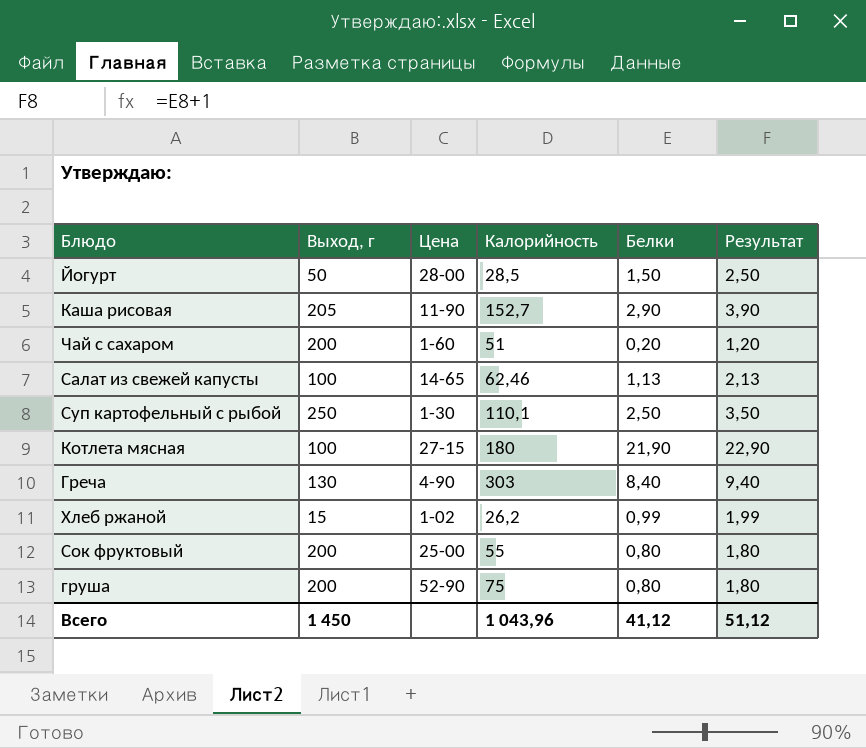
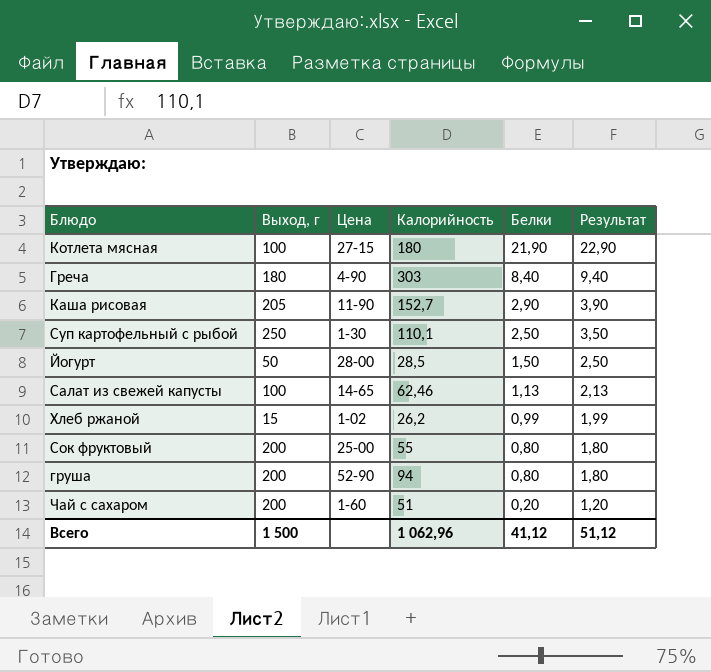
row order: none -> Белки descending
Греча | Выход, г: 130 -> 180
груша | Калорийность: 75 -> 94
Всего | Выход, г: 1 450 -> 1 500
Всего | Калорийность: 1 043,96 -> 1 062,96

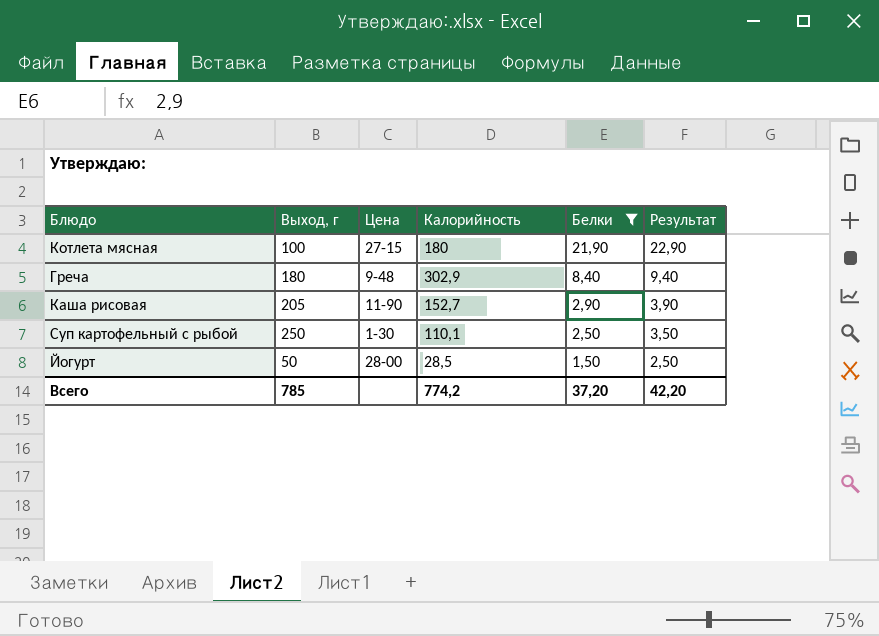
filter: none -> Белки >= 1,50
Греча | Цена: 4-90 -> 9-48
Греча | Калорийность: 303 -> 302,9
Всего | Выход, г: 1 500 -> 785
Всего | Калорийность: 1 062,96 -> 774,2
Всего | Белки: 41,12 -> 37,20
Всего | Результат: 51,12 -> 42,20

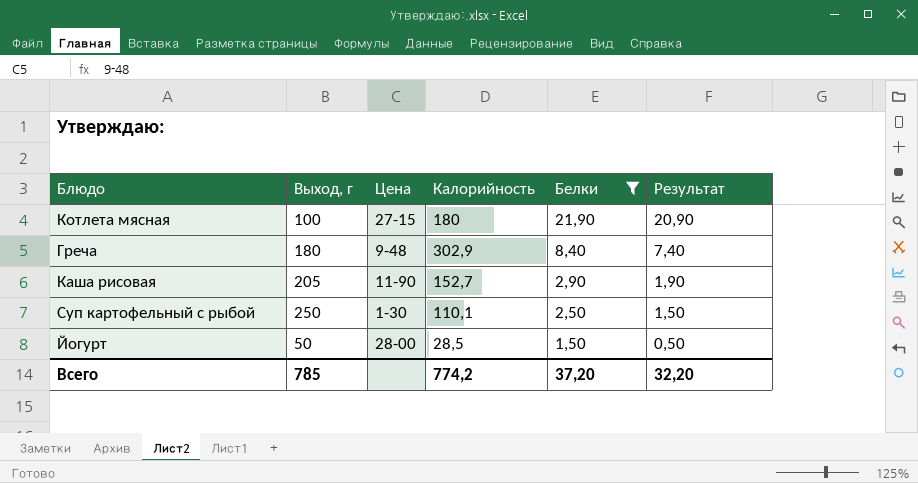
column Результат | formula: [Белки] + 1 -> [Белки] - 1
Всего | Результат: 42,20 -> 32,20

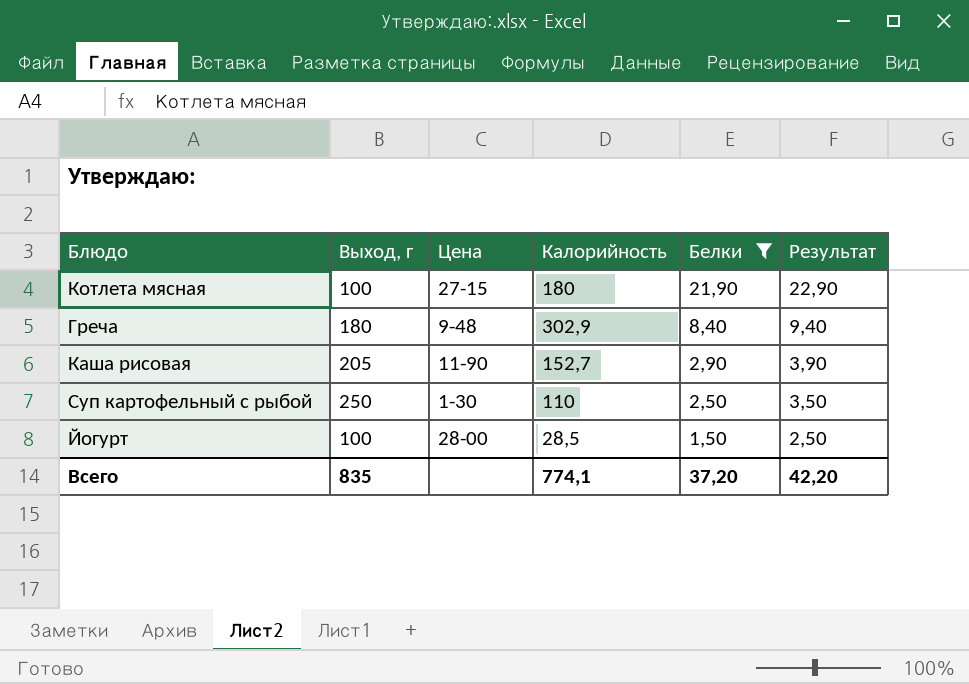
column Результат | formula: [Белки] - 1 -> [Белки] + 1
Суп картофельный с рыбой | Калорийность: 110,1 -> 110
Йогурт | Выход, г: 50 -> 100
Всего | Выход, г: 785 -> 835
Всего | Калорийность: 774,2 -> 774,1
Всего | Результат: 32,20 -> 42,20

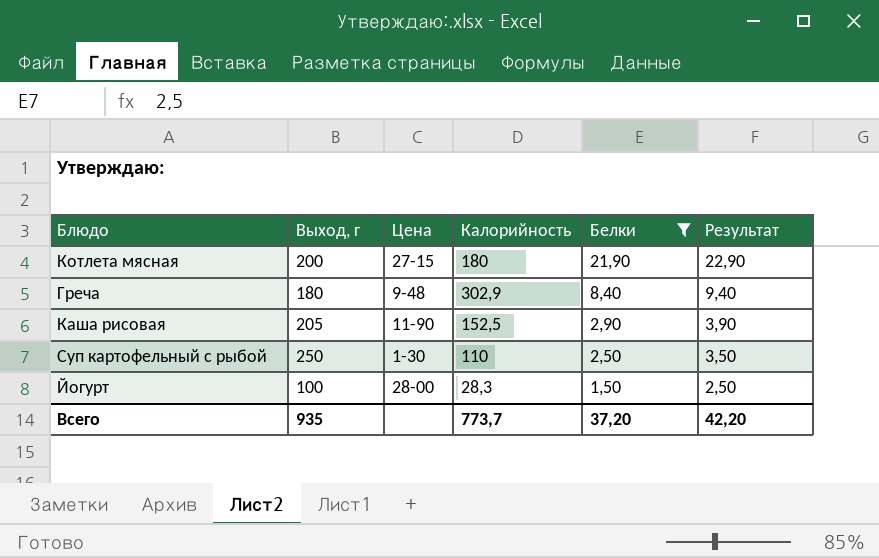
Котлета мясная | Выход, г: 100 -> 200
Каша рисовая | Калорийность: 152,7 -> 152,5
Йогурт | Калорийность: 28,5 -> 28,3
Всего | Выход, г: 835 -> 935
Всего | Калорийность: 774,1 -> 773,7

